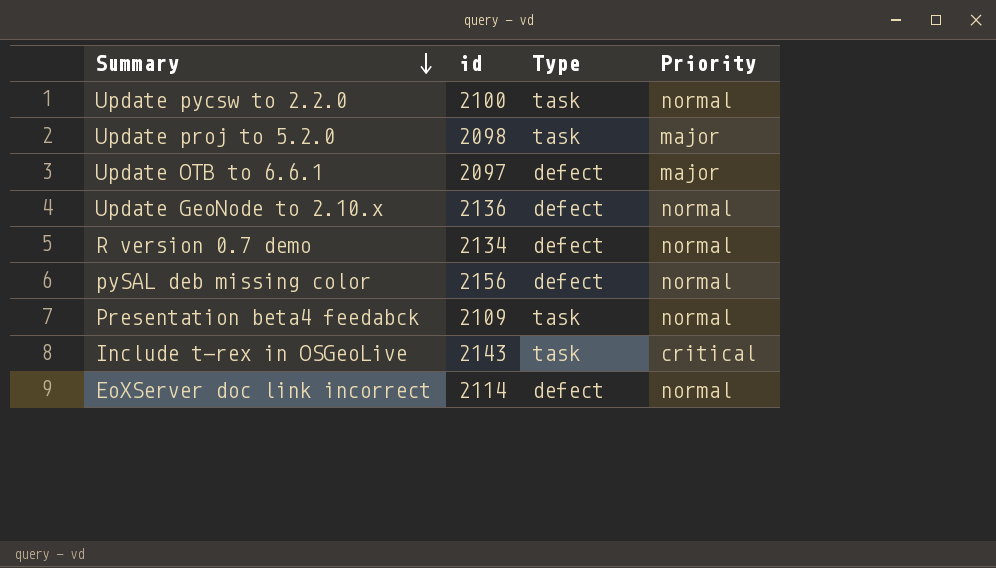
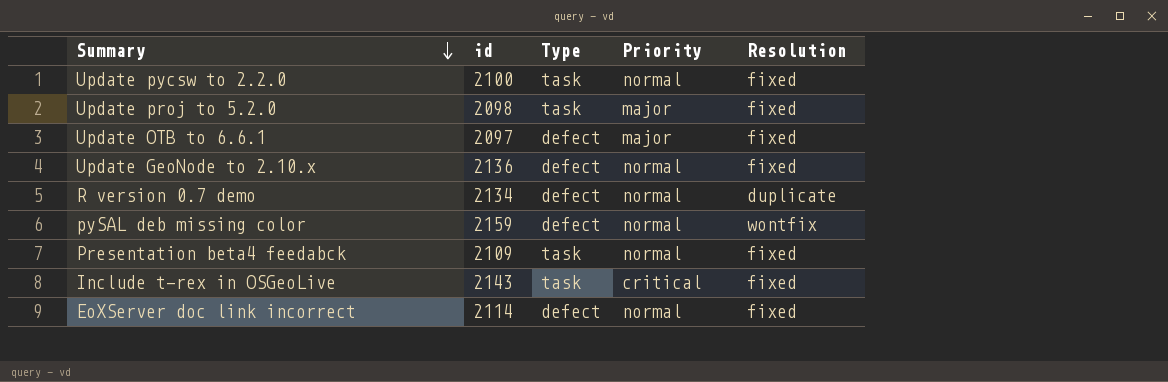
column Resolution | position: none -> 5
pySAL deb missing color | id: 2156 -> 2159

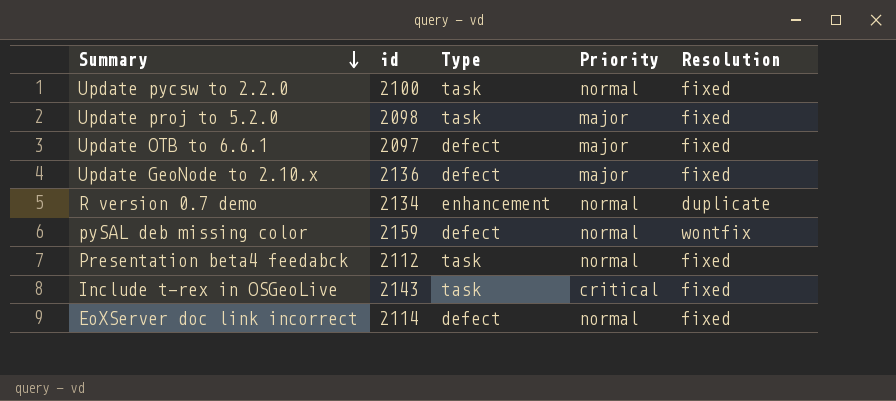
Update GeoNode to 2.10.x | Priority: normal -> major
R version 0.7 demo | Type: defect -> enhancement
Presentation beta4 feedabck | id: 2109 -> 2112

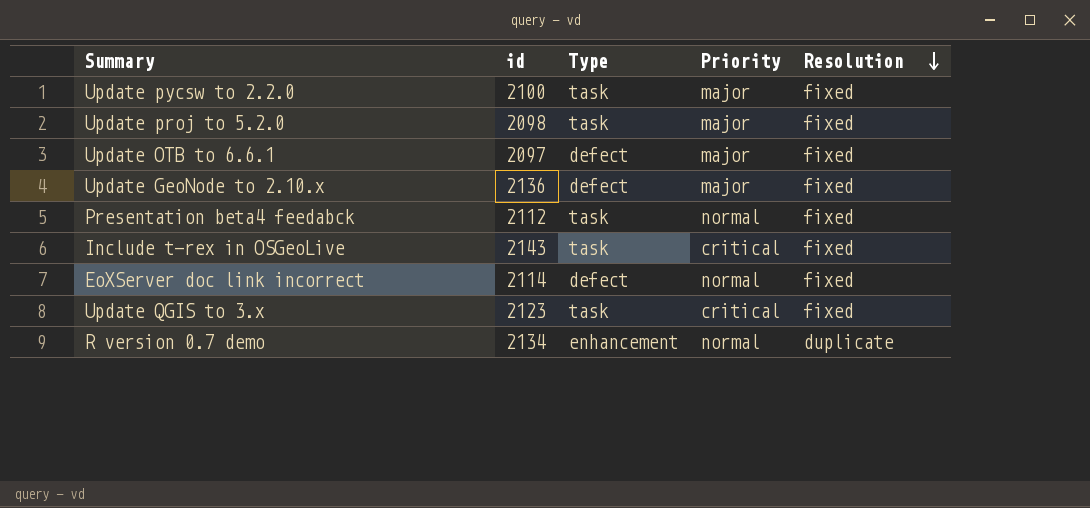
row order: Summary descending -> Resolution descending
row pySAL deb missing color: 2159 | defect | normal | wontfix -> none
Update pycsw to 2.2.0 | Priority: normal -> major
row Update QGIS to 3.x: none -> 2123 | task | critical | fixed

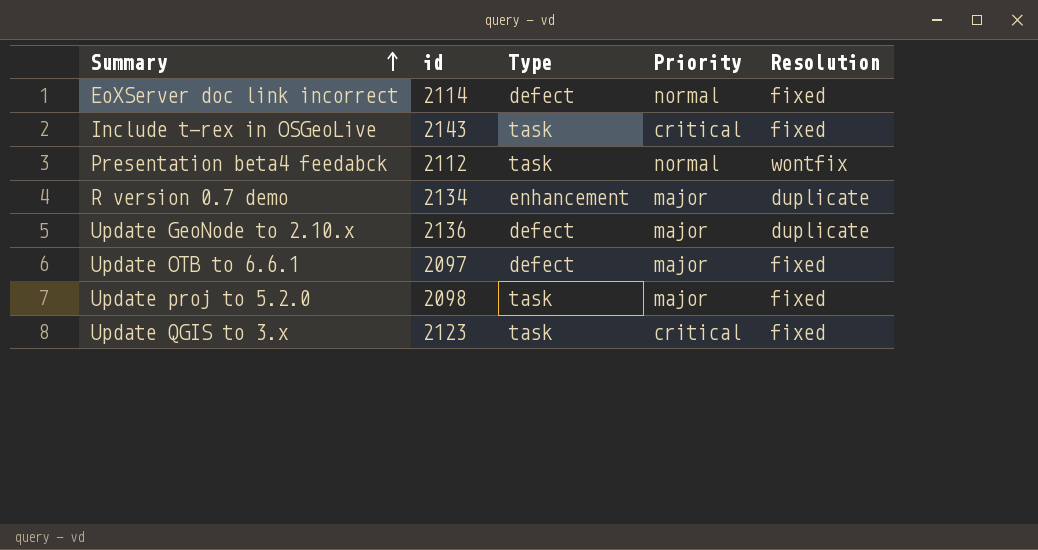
row order: Resolution descending -> Summary ascending
row Update pycsw to 2.2.0: 2100 | task | major | fixed -> none
Presentation beta4 feedabck | Resolution: fixed -> wontfix
R version 0.7 demo | Priority: normal -> major
Update GeoNode to 2.10.x | Resolution: fixed -> duplicate

